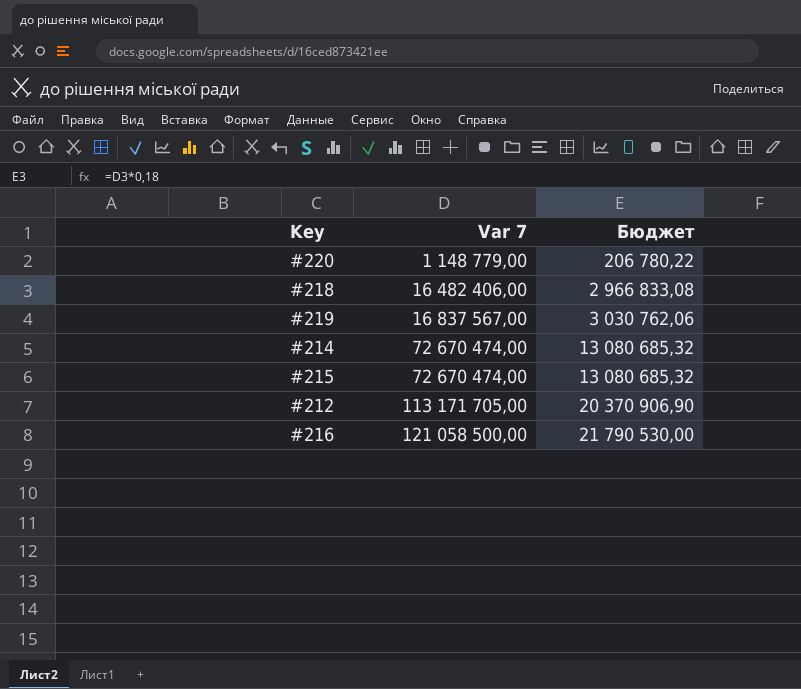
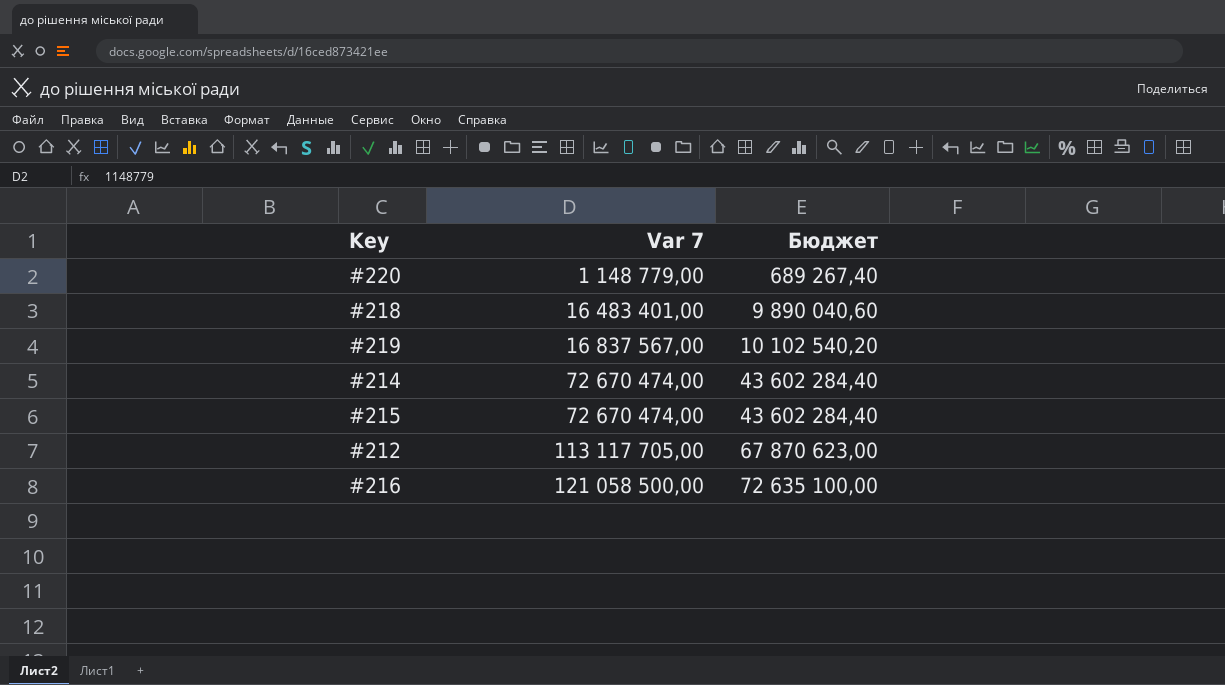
column Бюджет | formula: [Var 7] * 0,18 -> [Var 7] * 0,6
#218 | Var 7: 16 482 406,00 -> 16 483 401,00
#212 | Var 7: 113 171 705,00 -> 113 117 705,00

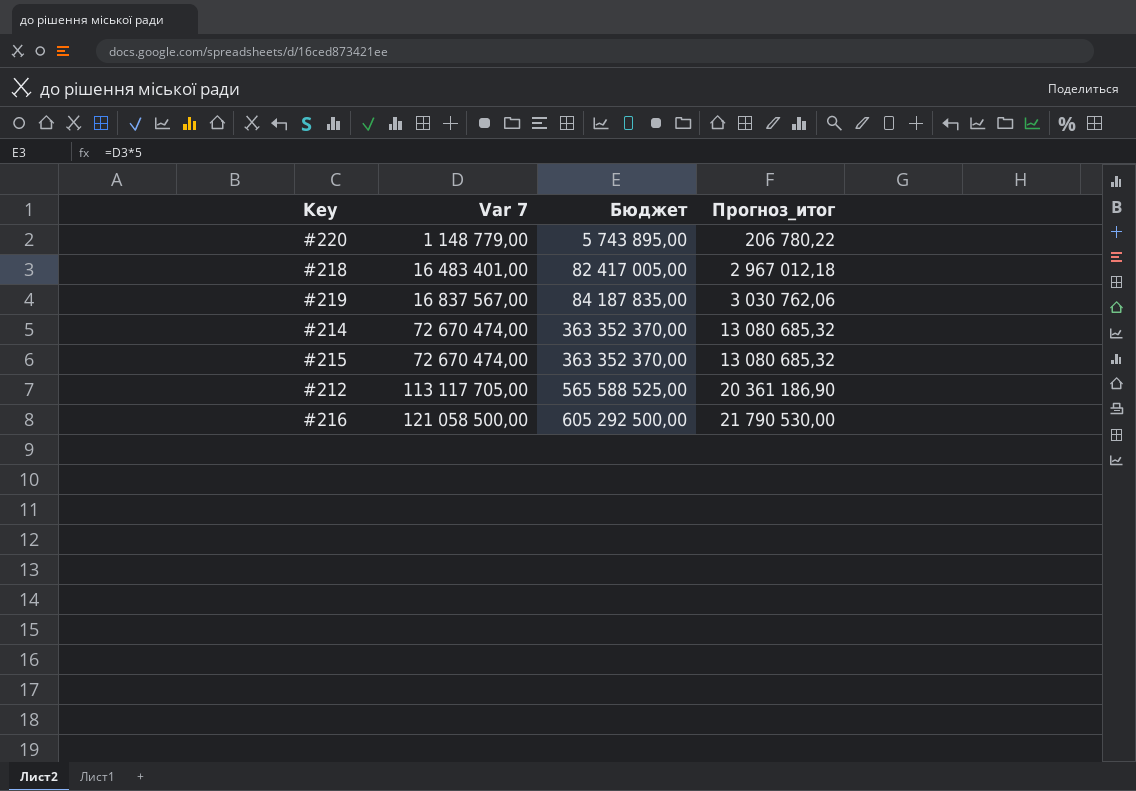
column Бюджет | formula: [Var 7] * 0,6 -> [Var 7] * 5
column Прогноз_итог | formula: none -> [Var 7] * 0,18

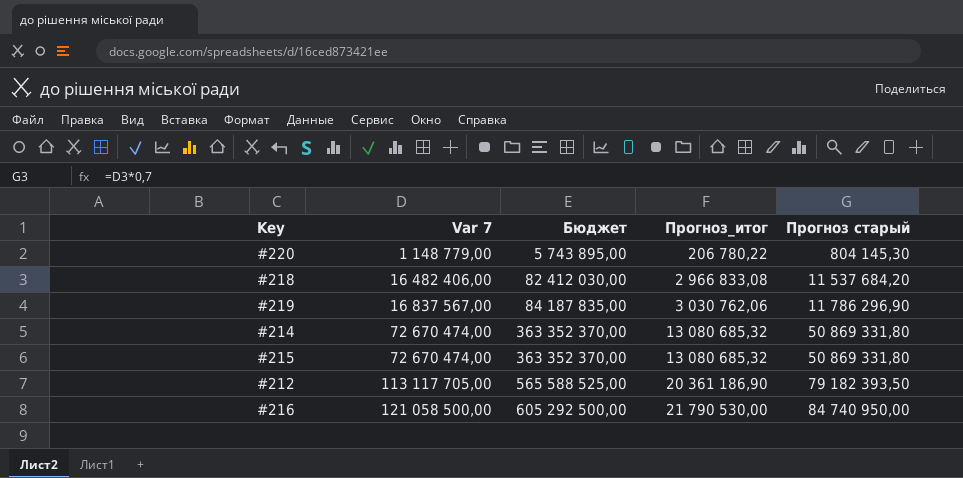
column Прогноз старый | formula: none -> [Var 7] * 0,7
#218 | Var 7: 16 483 401,00 -> 16 482 406,00
#218 | Бюджет: 82 417 005,00 -> 82 412 030,00
#218 | Прогноз_итог: 2 967 012,18 -> 2 966 833,08

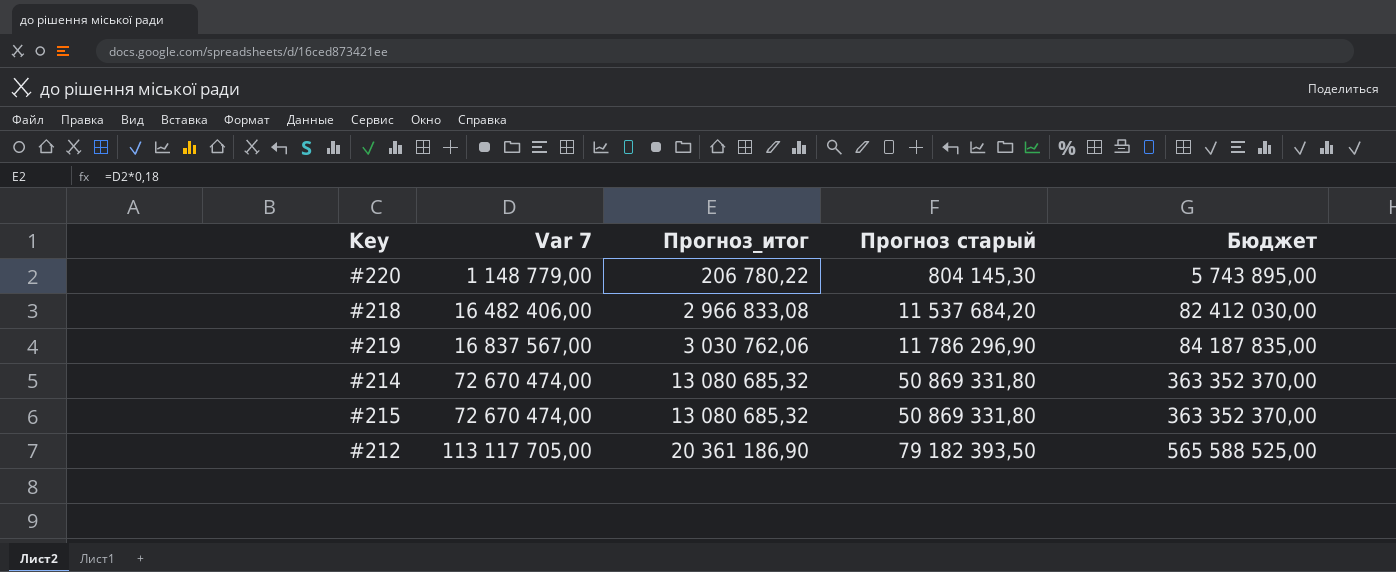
column Бюджет | position: 3 -> 5
row #216: 121 058 500,00 | 605 292 500,00 | 21 790 530,00 | 84 740 950,00 -> none

